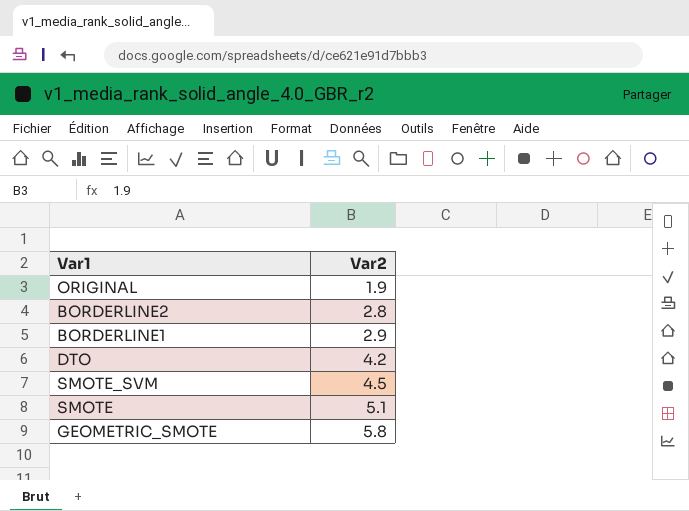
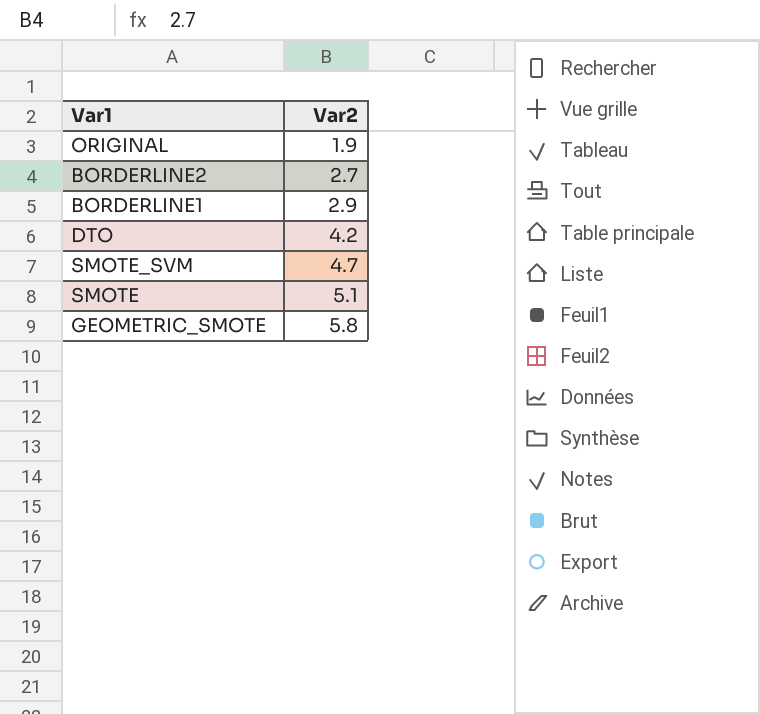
BORDERLINE2 | Var2: 2.8 -> 2.7
SMOTE_SVM | Var2: 4.5 -> 4.7

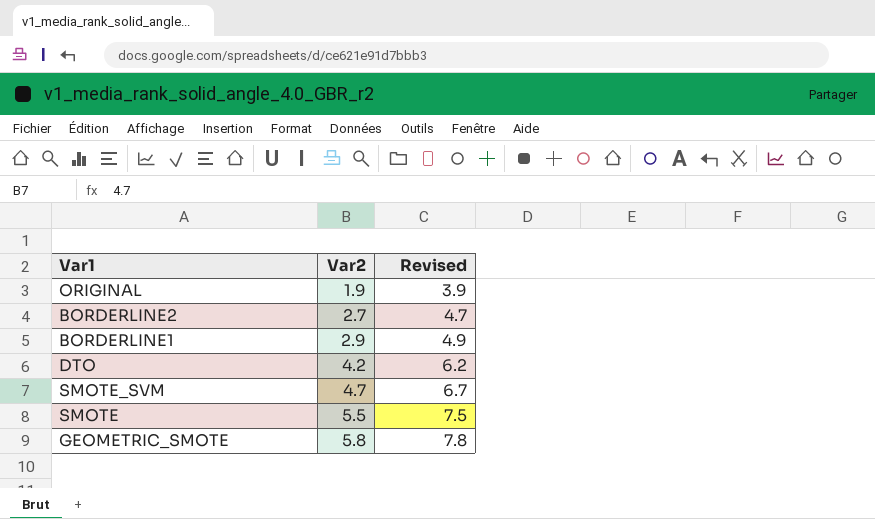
column Revised | formula: none -> [Var2] + 2
SMOTE | Var2: 5.1 -> 5.5

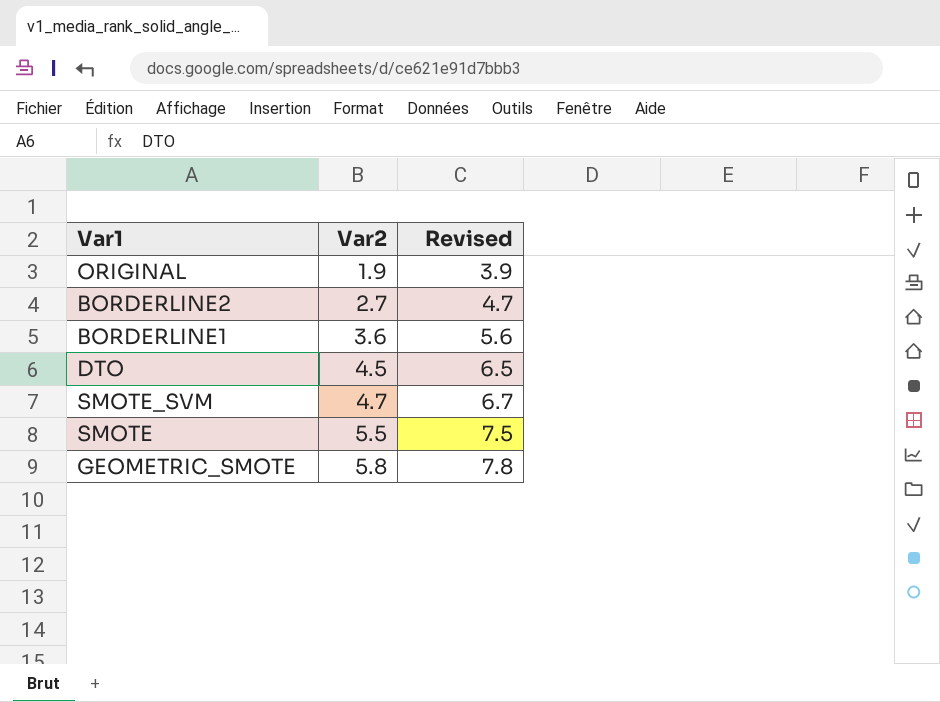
BORDERLINE1 | Var2: 2.9 -> 3.6
BORDERLINE1 | Revised: 4.9 -> 5.6
DTO | Var2: 4.2 -> 4.5
DTO | Revised: 6.2 -> 6.5

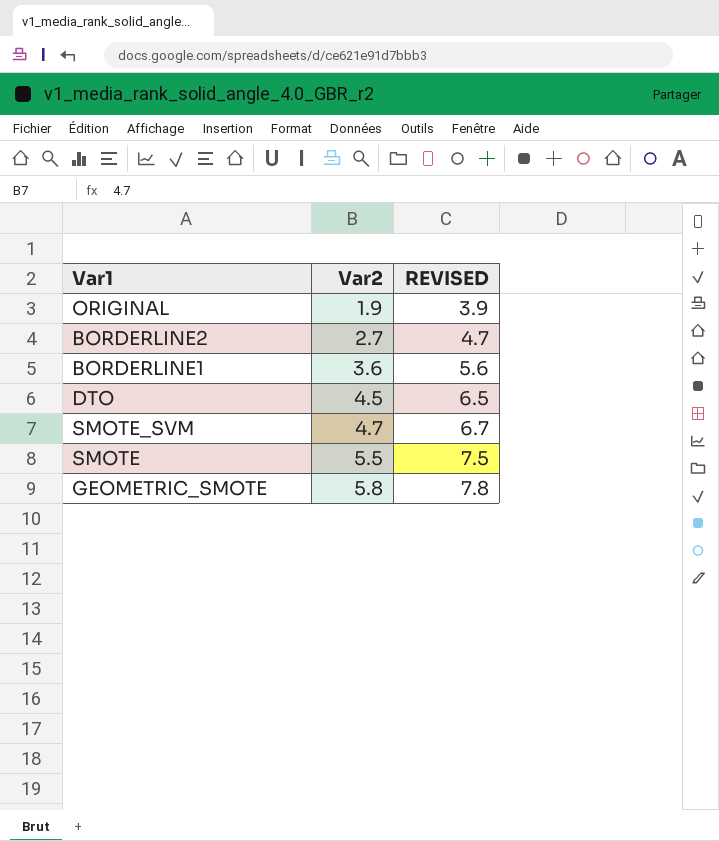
column name: Revised -> REVISED

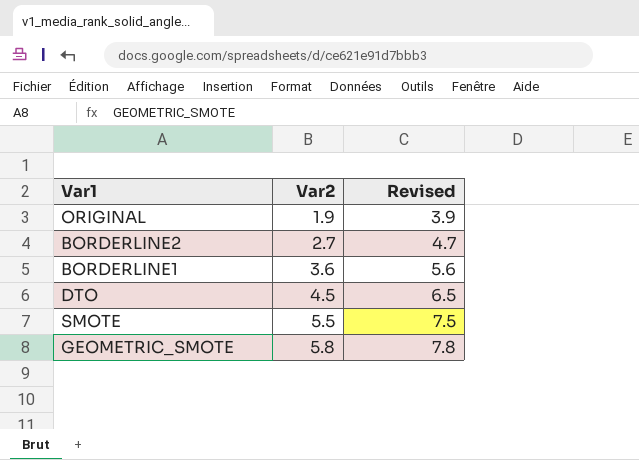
column name: REVISED -> Revised
row SMOTE_SVM: 4.7 | 6.7 -> none

